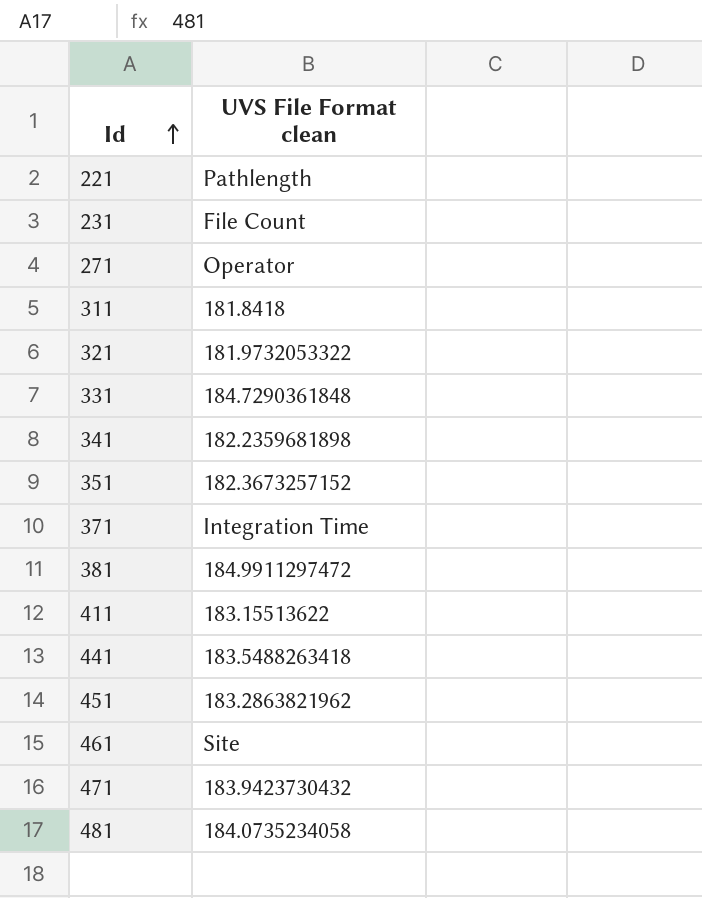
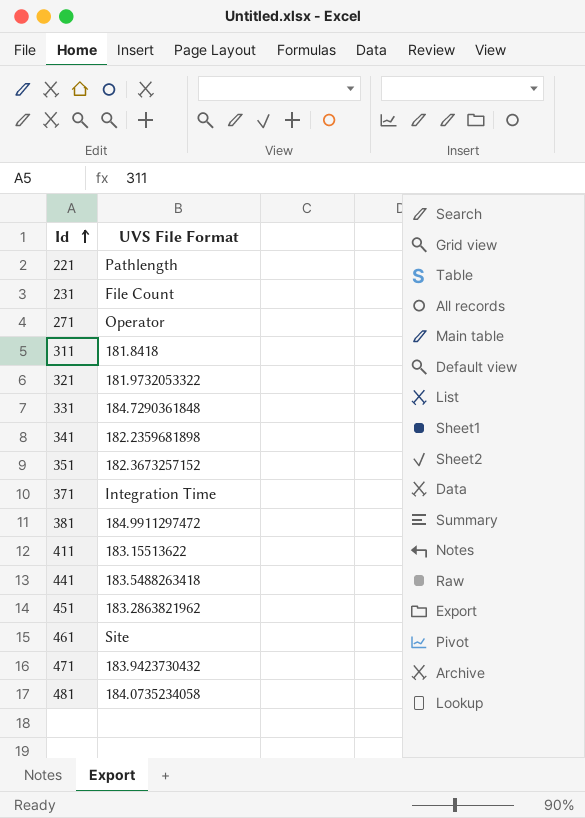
column name: UVS File Format clean -> UVS File Format

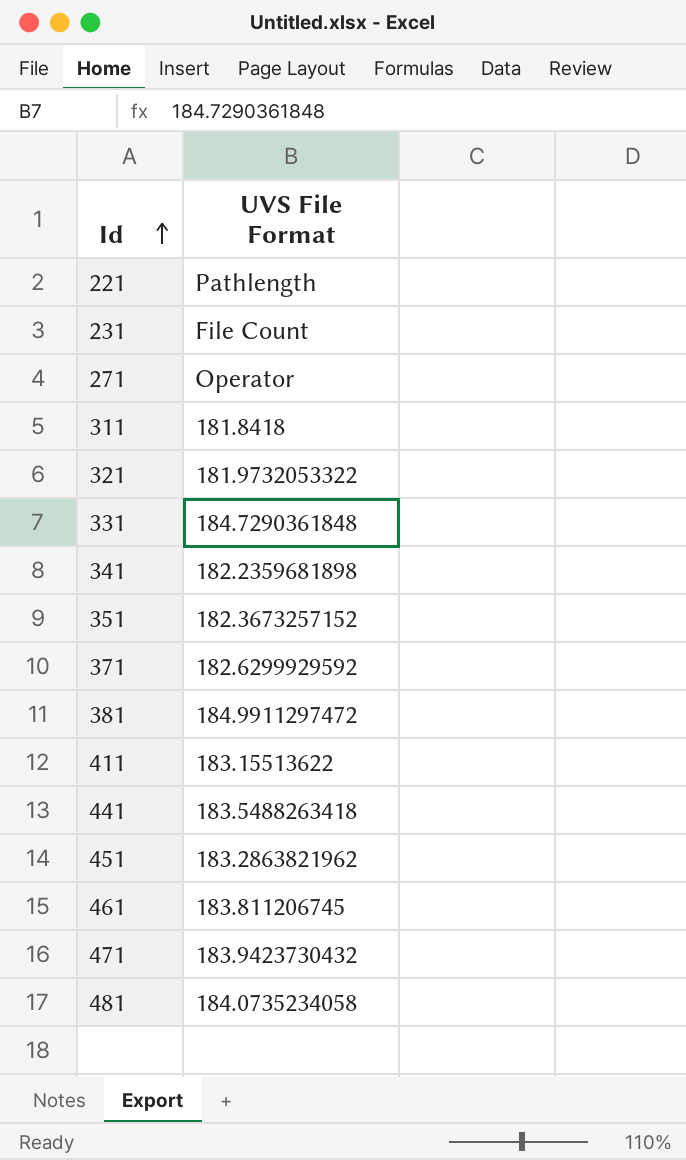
371 | UVS File Format: Integration Time -> 182.6299929592
461 | UVS File Format: Site -> 183.811206745

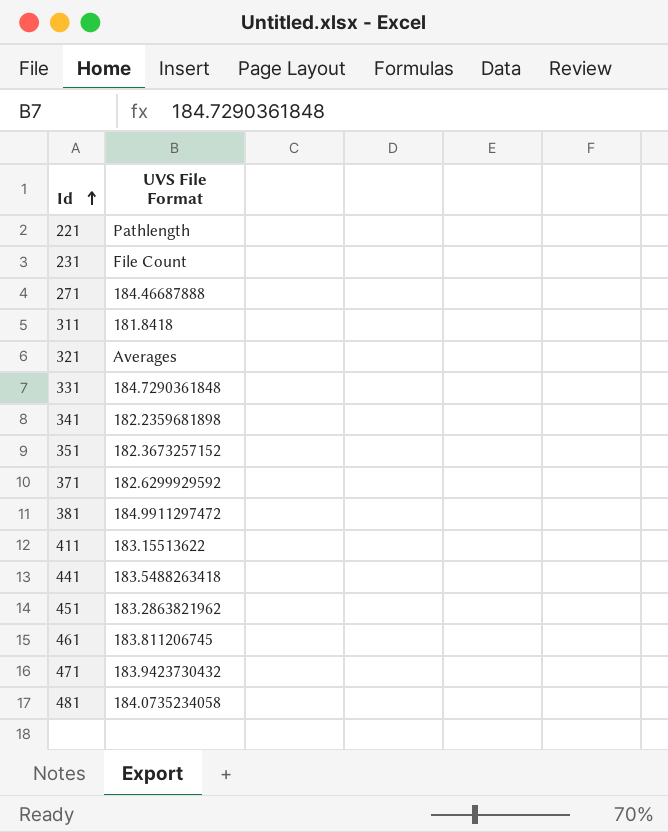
271 | UVS File Format: Operator -> 184.46687888
321 | UVS File Format: 181.9732053322 -> Averages

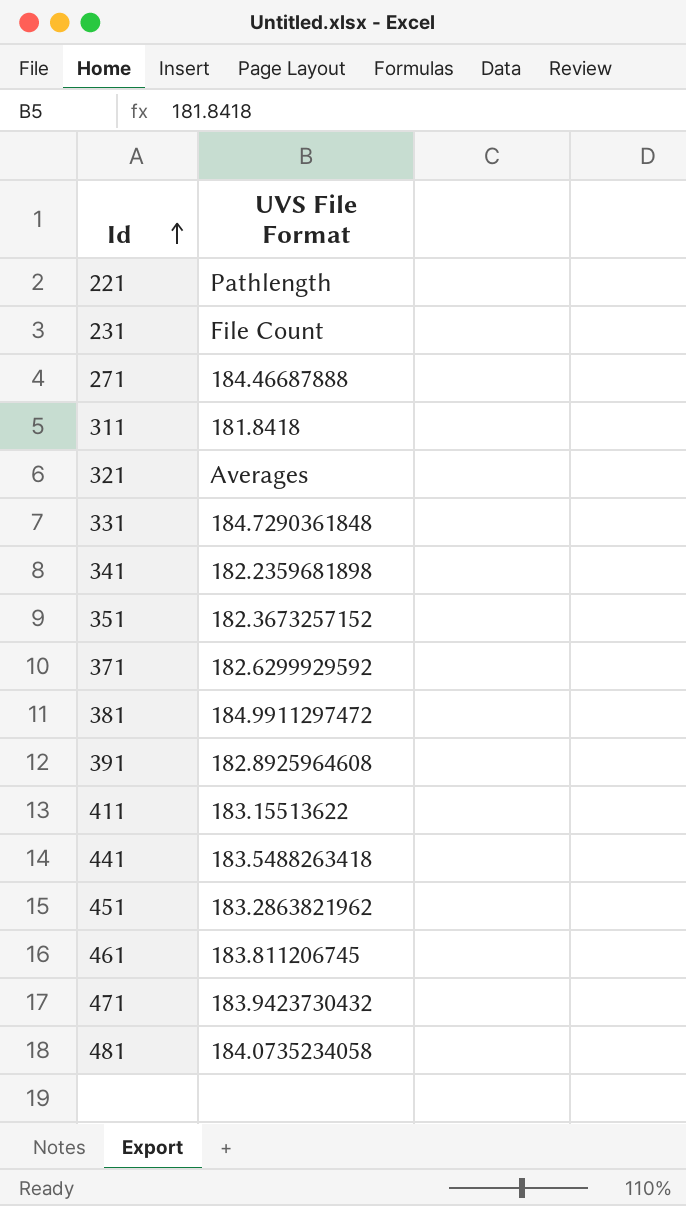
row 391: none -> 182.8925964608

